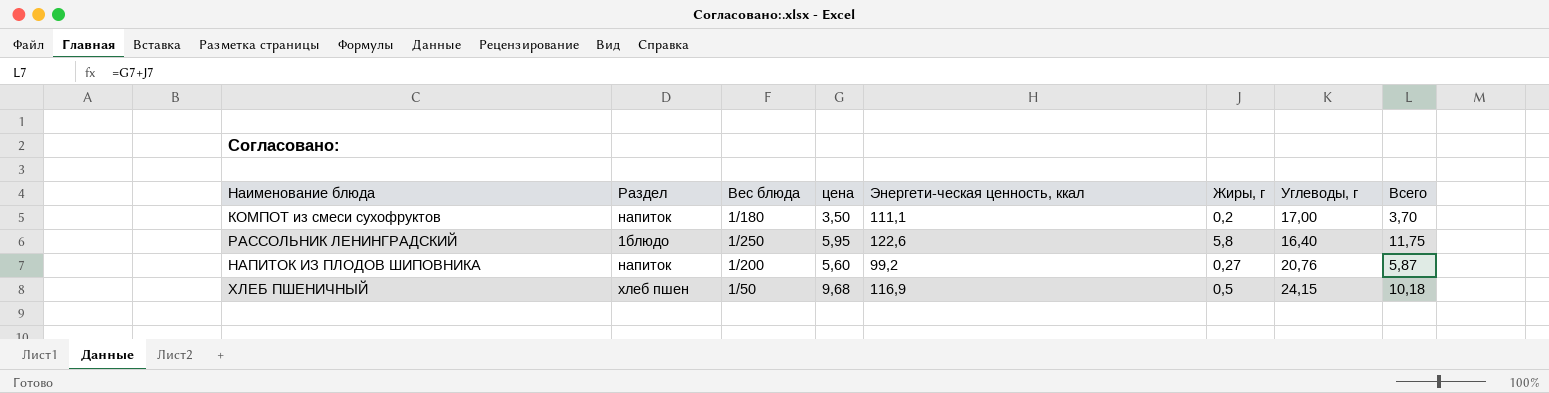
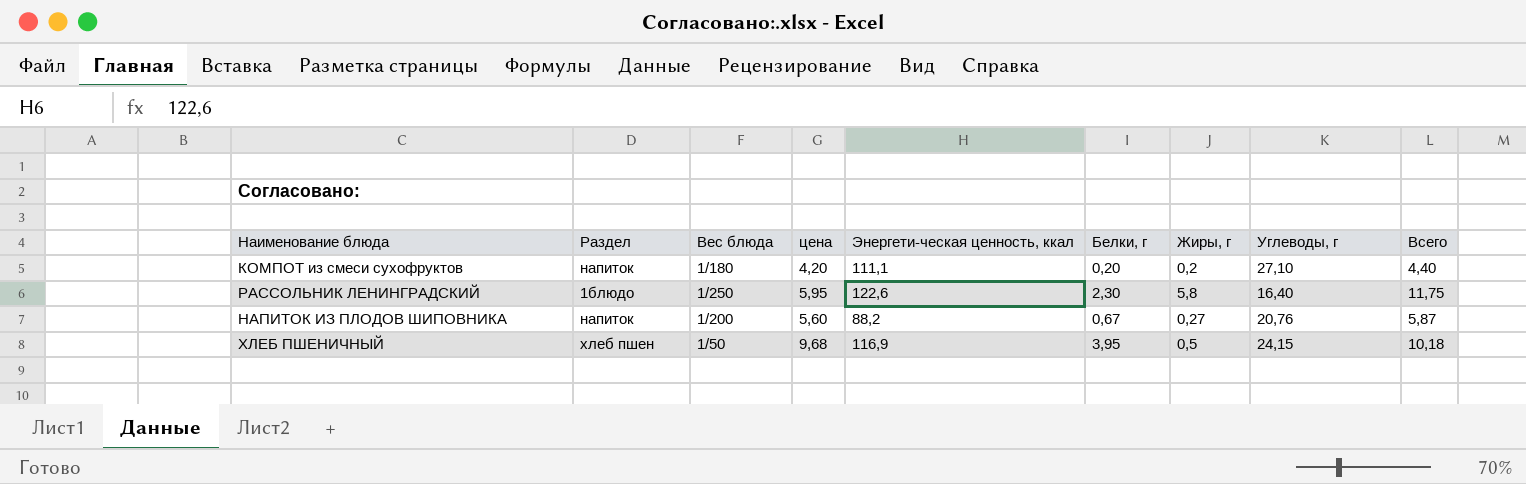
column Белки, г | position: none -> 6
КОМПОТ из смеси сухофруктов | цена: 3,50 -> 4,20
КОМПОТ из смеси сухофруктов | Углеводы, г: 17,00 -> 27,10
КОМПОТ из смеси сухофруктов | Всего: 3,70 -> 4,40
НАПИТОК ИЗ ПЛОДОВ ШИПОВНИКА | Энергети-ческая ценность, ккал: 99,2 -> 88,2

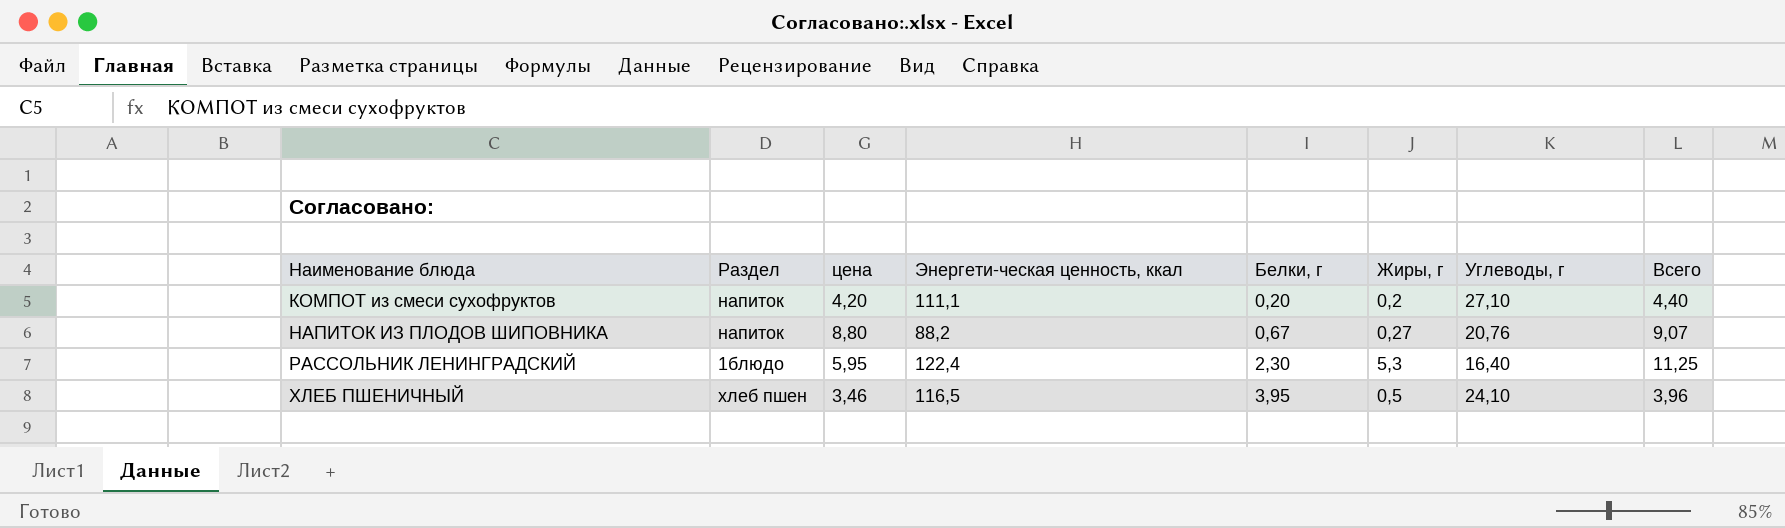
row order: none -> Наименование блюда ascending
column Вес блюда | position: 3 -> none
НАПИТОК ИЗ ПЛОДОВ ШИПОВНИКА | цена: 5,60 -> 8,80
НАПИТОК ИЗ ПЛОДОВ ШИПОВНИКА | Всего: 5,87 -> 9,07
РАССОЛЬНИК ЛЕНИНГРАДСКИЙ | Энергети-ческая ценность, ккал: 122,6 -> 122,4
РАССОЛЬНИК ЛЕНИНГРАДСКИЙ | Жиры, г: 5,8 -> 5,3
РАССОЛЬНИК ЛЕНИНГРАДСКИЙ | Всего: 11,75 -> 11,25
ХЛЕБ ПШЕНИЧНЫЙ | цена: 9,68 -> 3,46
ХЛЕБ ПШЕНИЧНЫЙ | Энергети-ческая ценность, ккал: 116,9 -> 116,5
ХЛЕБ ПШЕНИЧНЫЙ | Углеводы, г: 24,15 -> 24,10
ХЛЕБ ПШЕНИЧНЫЙ | Всего: 10,18 -> 3,96

